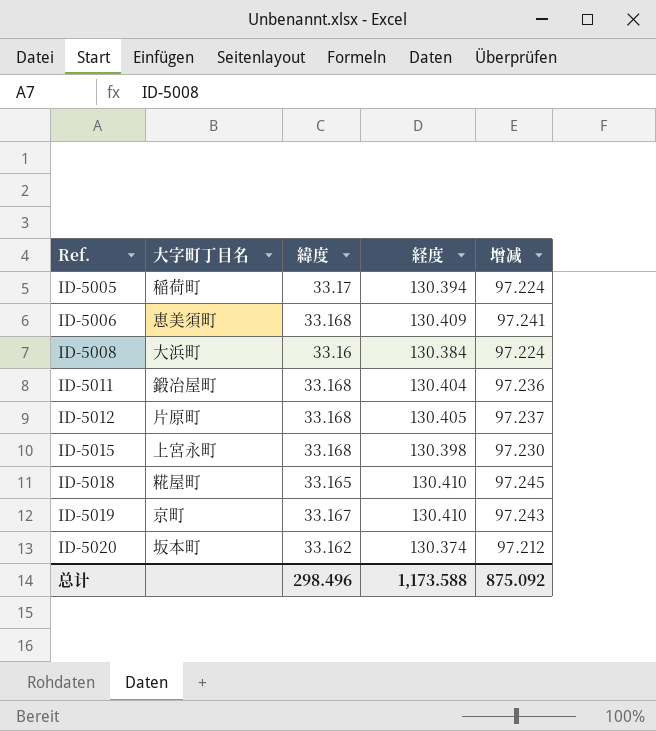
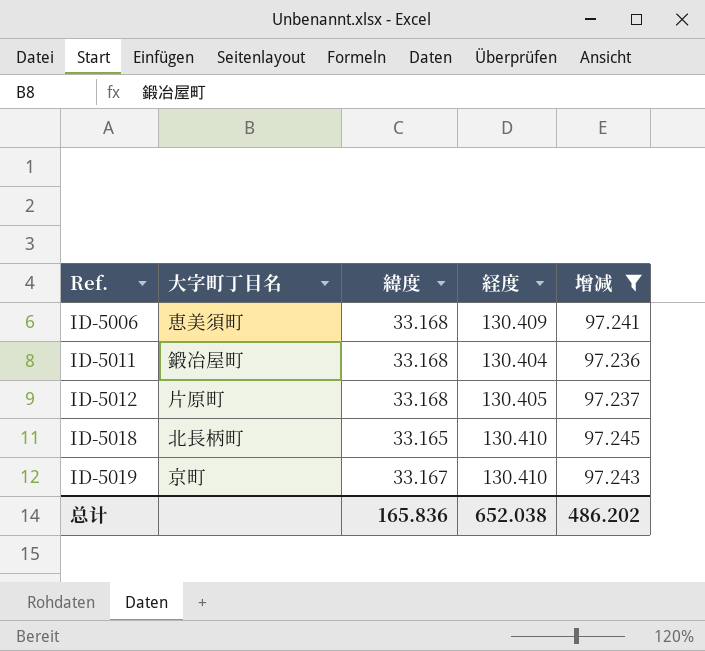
filter: none -> 增减 >= 97.236
ID-5018 | 大字町丁目名: 糀屋町 -> 北長柄町
总计 | 緯度: 298.496 -> 165.836
总计 | 経度: 1,173.588 -> 652.038
总计 | 增减: 875.092 -> 486.202

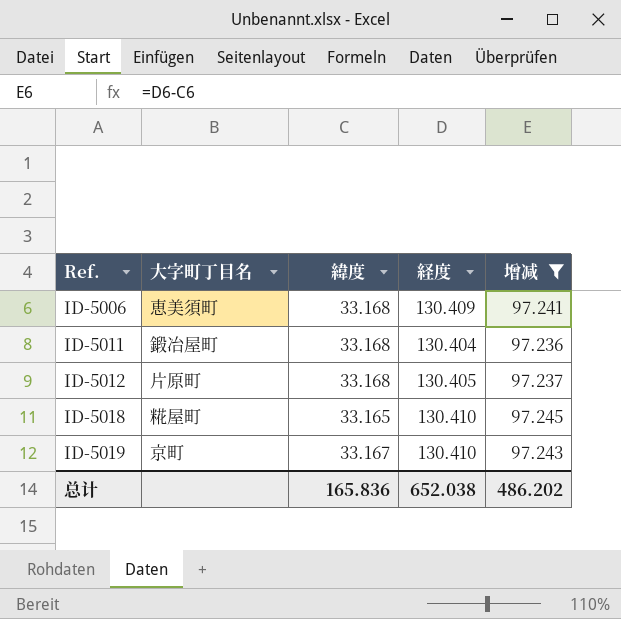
ID-5018 | 大字町丁目名: 北長柄町 -> 糀屋町

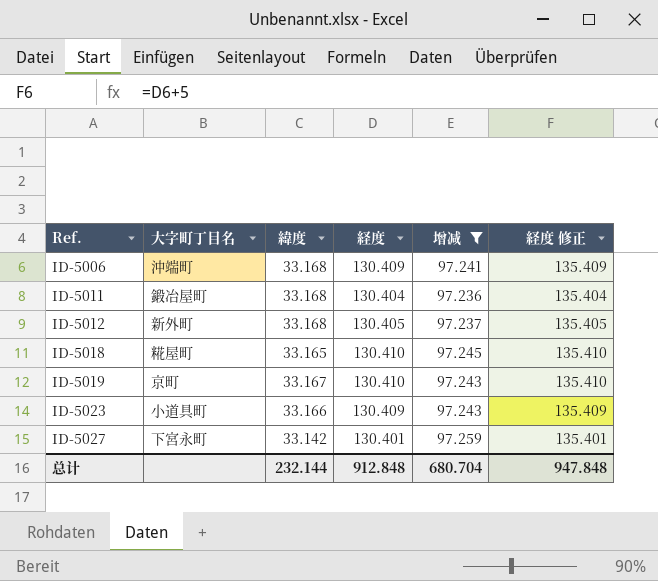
column 経度 修正 | formula: none -> [経度] + 5
ID-5006 | 大字町丁目名: 恵美須町 -> 沖端町
ID-5012 | 大字町丁目名: 片原町 -> 新外町
row ID-5023: none -> 小道具町 | 33.166 | 130.409 | 97.243 | 135.409
row ID-5027: none -> 下宮永町 | 33.142 | 130.401 | 97.259 | 135.401
总计 | 緯度: 165.836 -> 232.144
总计 | 経度: 652.038 -> 912.848
总计 | 增减: 486.202 -> 680.704

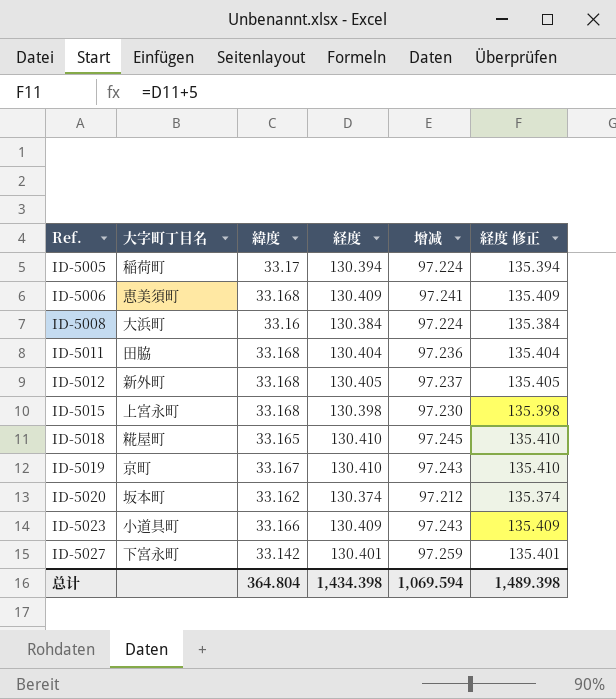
filter: 增减 >= 97.236 -> none
ID-5006 | 大字町丁目名: 沖端町 -> 恵美須町
ID-5011 | 大字町丁目名: 鍛冶屋町 -> 田脇
总计 | 緯度: 232.144 -> 364.804
总计 | 経度: 912.848 -> 1,434.398
总计 | 增减: 680.704 -> 1,069.594
总计 | 経度 修正: 947.848 -> 1,489.398

